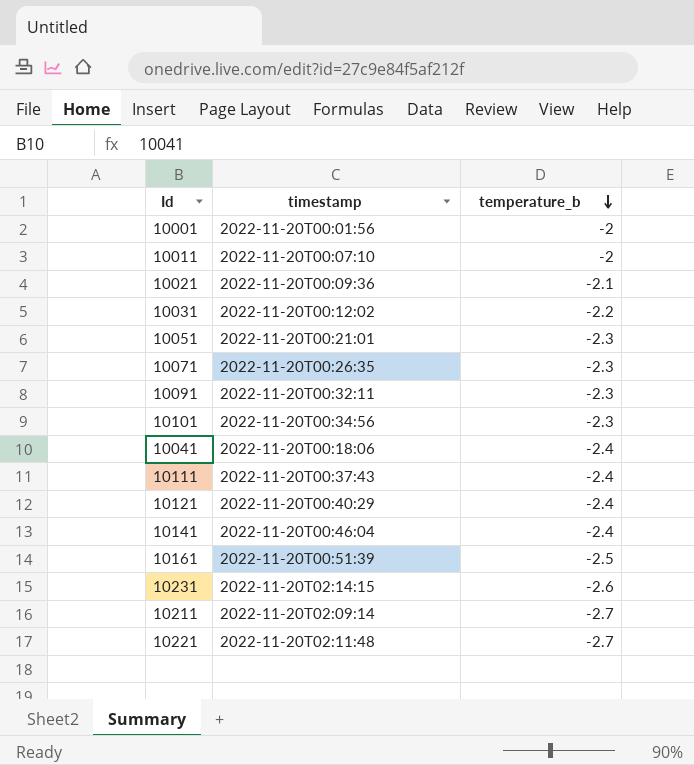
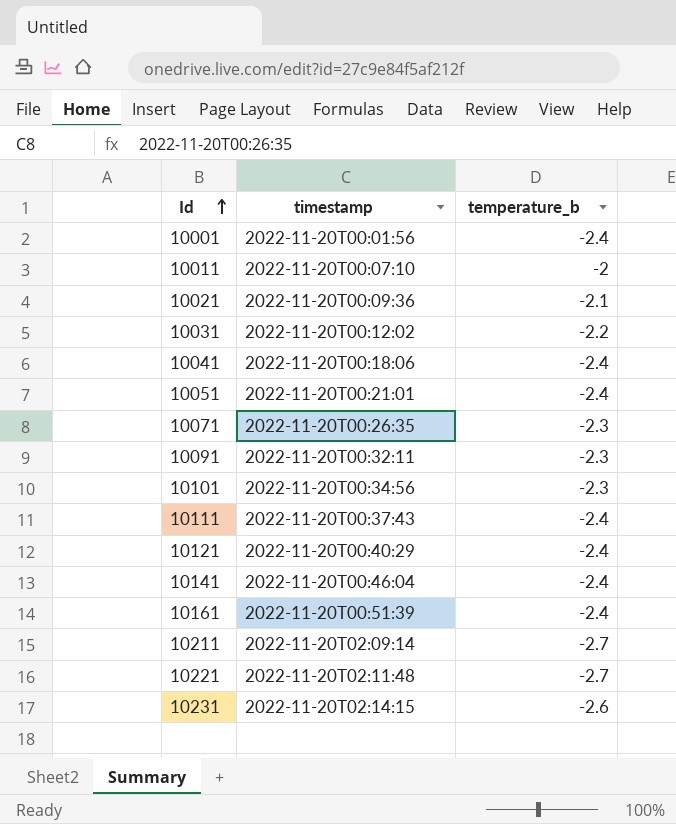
row order: temperature_b descending -> Id ascending
10001 | temperature_b: -2 -> -2.4
10051 | temperature_b: -2.3 -> -2.4
10161 | temperature_b: -2.5 -> -2.4

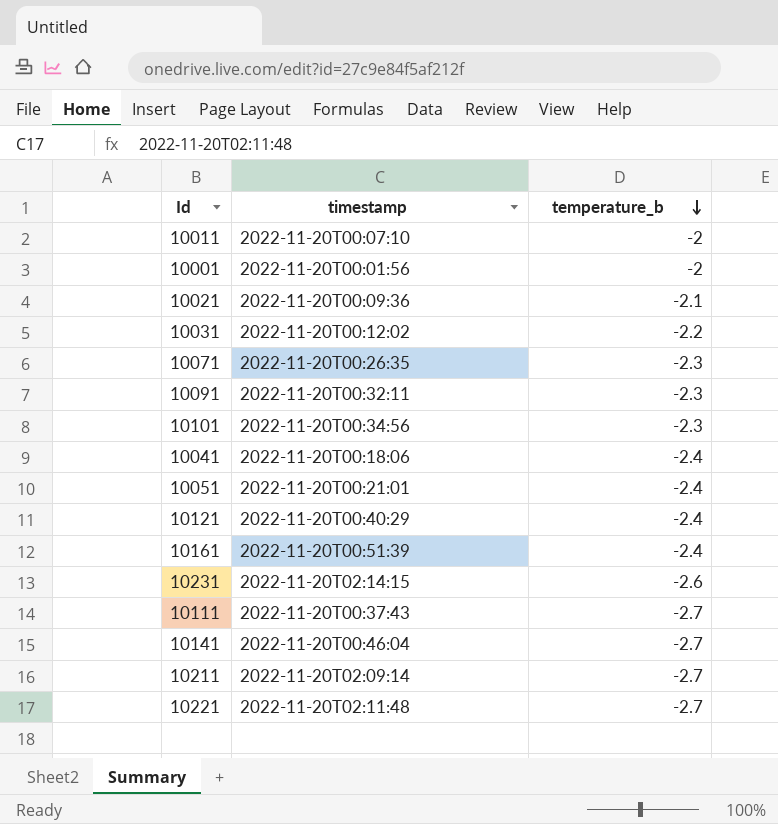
row order: Id ascending -> temperature_b descending
10001 | temperature_b: -2.4 -> -2
10111 | temperature_b: -2.4 -> -2.7
10141 | temperature_b: -2.4 -> -2.7

